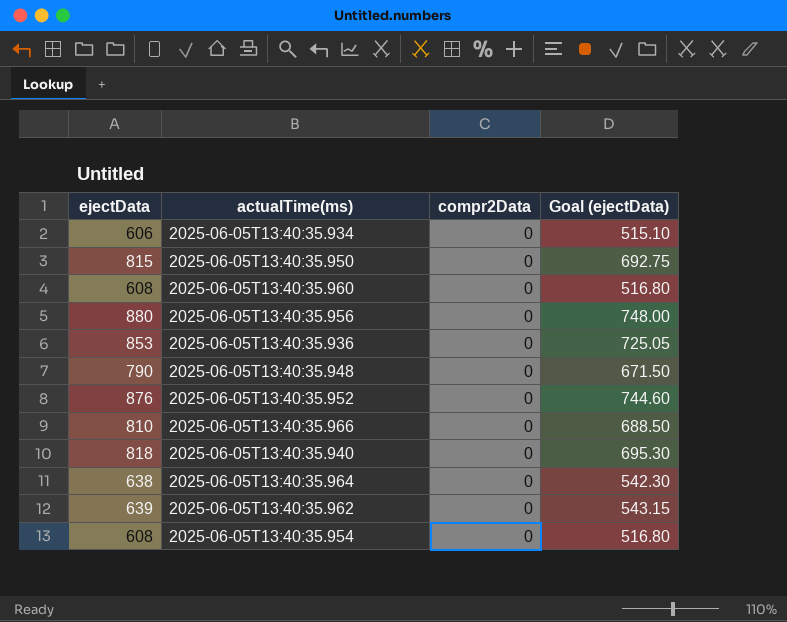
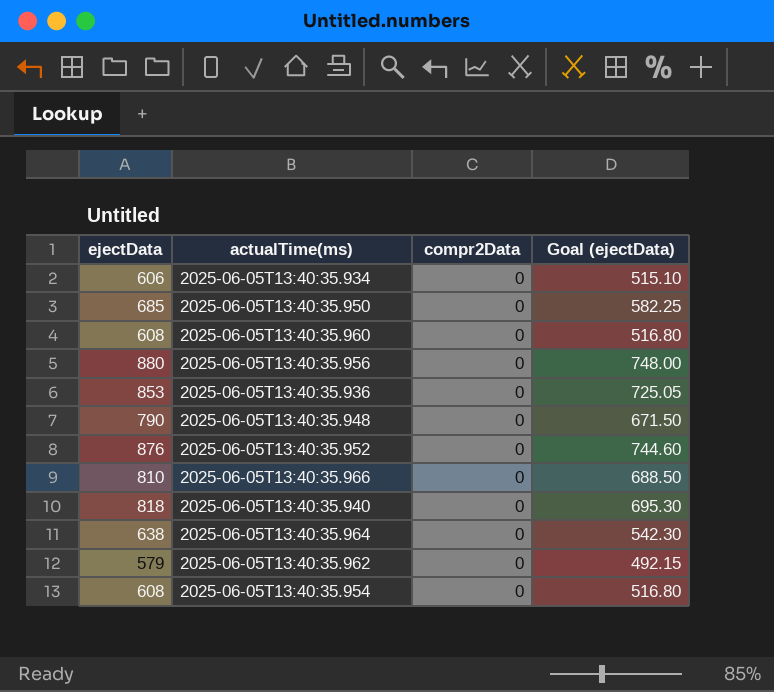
2025-06-05T13:40:35.950 | ejectData: 815 -> 685
2025-06-05T13:40:35.950 | Goal (ejectData): 692.75 -> 582.25
2025-06-05T13:40:35.962 | ejectData: 639 -> 579
2025-06-05T13:40:35.962 | Goal (ejectData): 543.15 -> 492.15

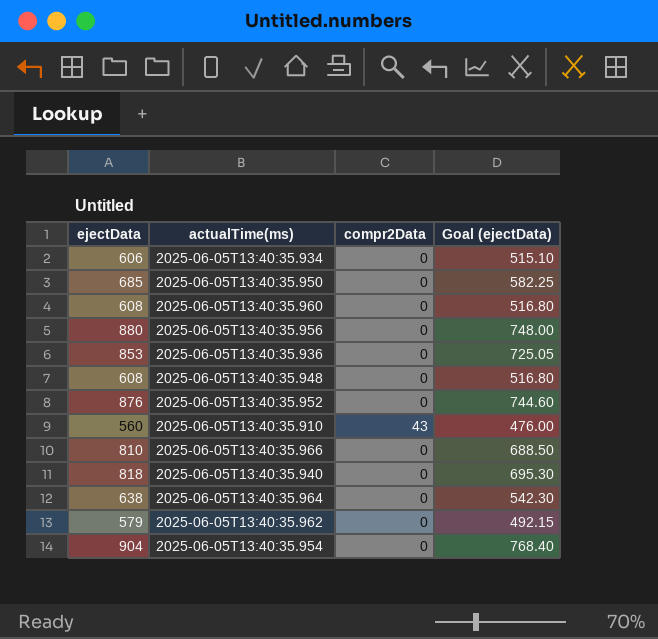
2025-06-05T13:40:35.948 | ejectData: 790 -> 608
2025-06-05T13:40:35.948 | Goal (ejectData): 671.50 -> 516.80
row 2025-06-05T13:40:35.910: none -> 560 | 43 | 476.00
2025-06-05T13:40:35.954 | ejectData: 608 -> 904
2025-06-05T13:40:35.954 | Goal (ejectData): 516.80 -> 768.40

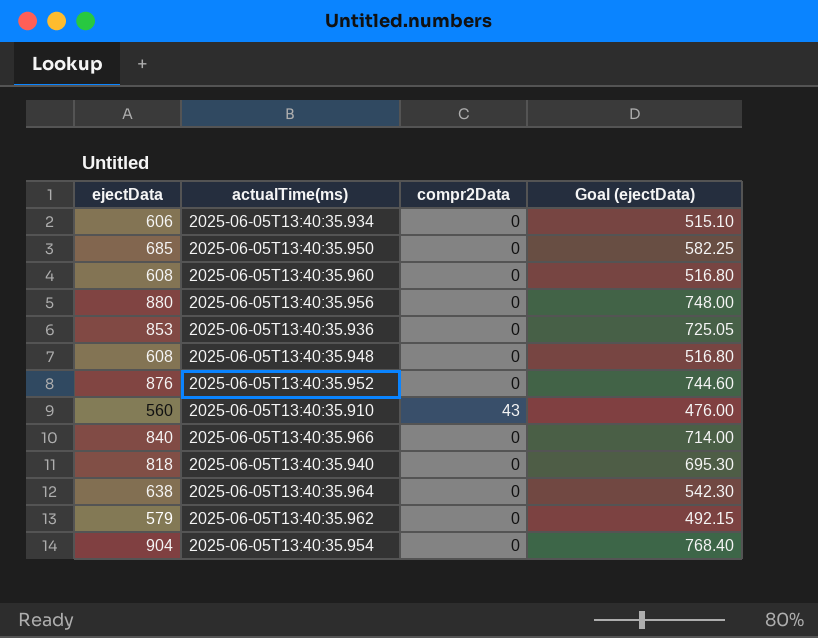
2025-06-05T13:40:35.966 | ejectData: 810 -> 840
2025-06-05T13:40:35.966 | Goal (ejectData): 688.50 -> 714.00

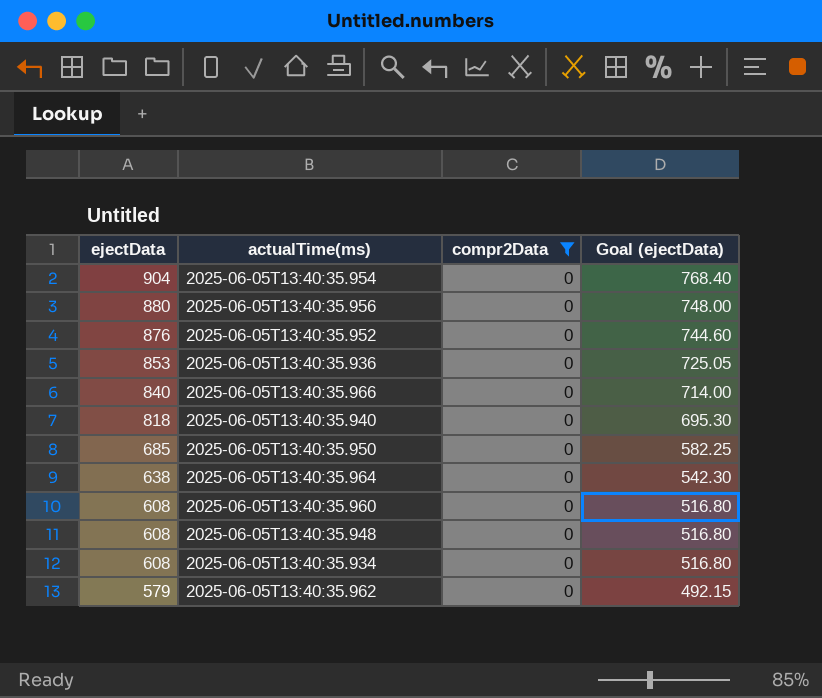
filter: none -> compr2Data = 0
row order: none -> ejectData descending
2025-06-05T13:40:35.934 | ejectData: 606 -> 608
2025-06-05T13:40:35.934 | Goal (ejectData): 515.10 -> 516.80

